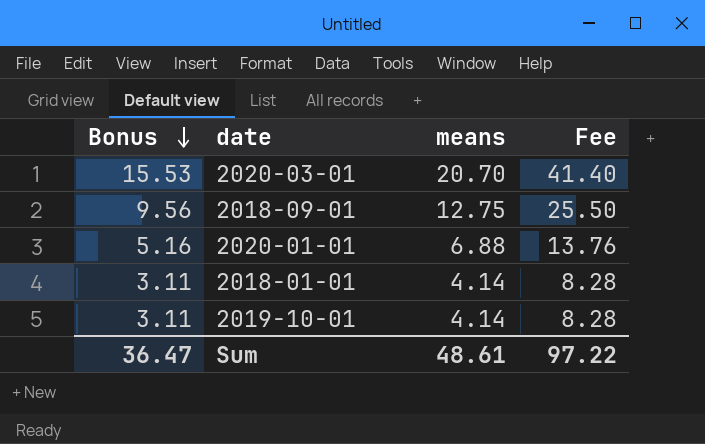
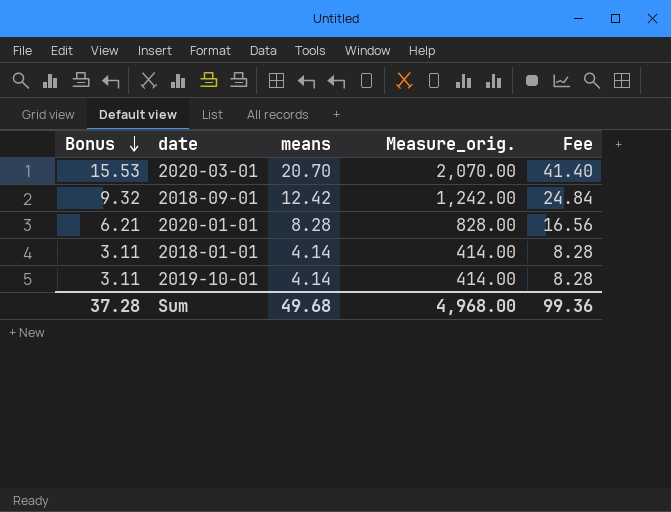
column Measure_orig. | formula: none -> [means] * 100
2018-09-01 | Bonus: 9.56 -> 9.32
2018-09-01 | means: 12.75 -> 12.42
2018-09-01 | Fee: 25.50 -> 24.84
2020-01-01 | Bonus: 5.16 -> 6.21
2020-01-01 | means: 6.88 -> 8.28
2020-01-01 | Fee: 13.76 -> 16.56
Sum | Bonus: 36.47 -> 37.28
Sum | means: 48.61 -> 49.68
Sum | Fee: 97.22 -> 99.36

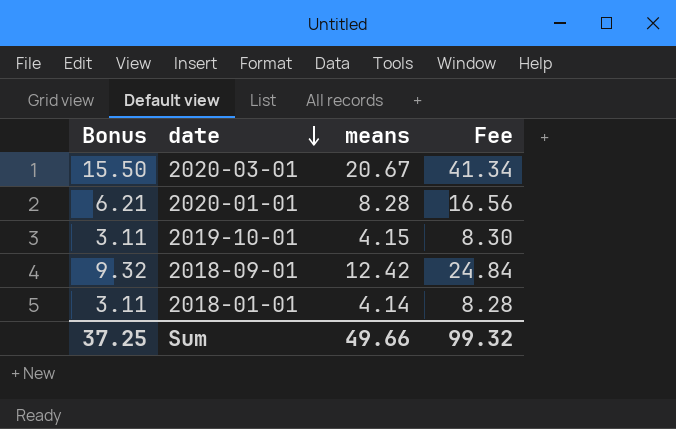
row order: Bonus descending -> date descending
column Measure_orig. | formula: [means] * 100 -> none
2020-03-01 | Bonus: 15.53 -> 15.50
2020-03-01 | means: 20.70 -> 20.67
2020-03-01 | Fee: 41.40 -> 41.34
2019-10-01 | means: 4.14 -> 4.15
2019-10-01 | Fee: 8.28 -> 8.30
Sum | Bonus: 37.28 -> 37.25
Sum | means: 49.68 -> 49.66
Sum | Fee: 99.36 -> 99.32

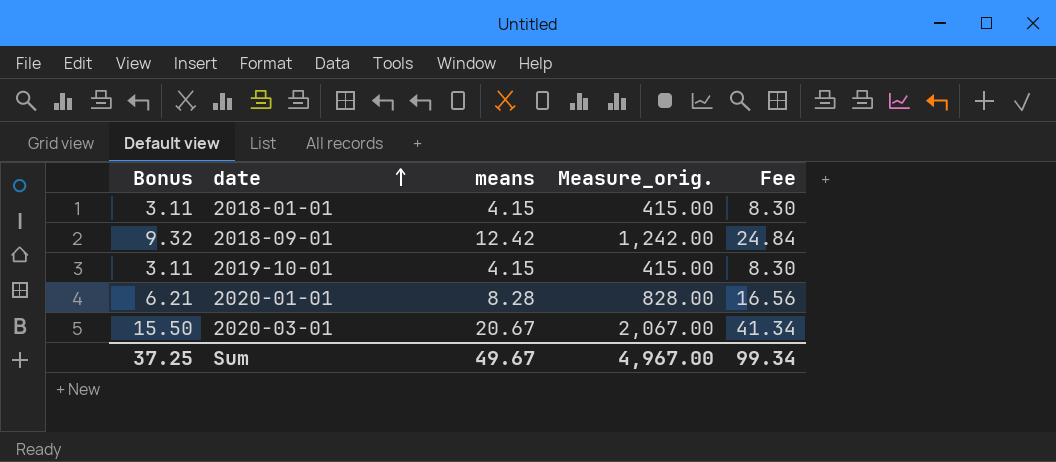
row order: date descending -> date ascending
column Measure_orig. | formula: none -> [means] * 100
2018-01-01 | means: 4.14 -> 4.15
2018-01-01 | Fee: 8.28 -> 8.30
Sum | means: 49.66 -> 49.67
Sum | Fee: 99.32 -> 99.34

